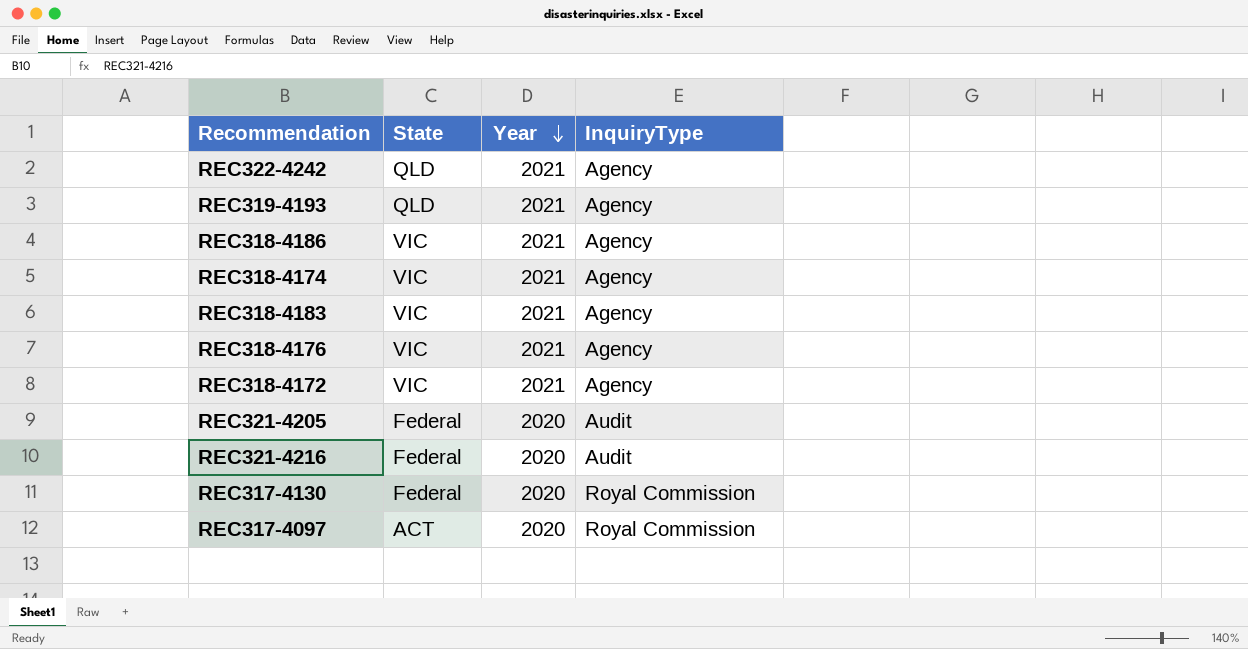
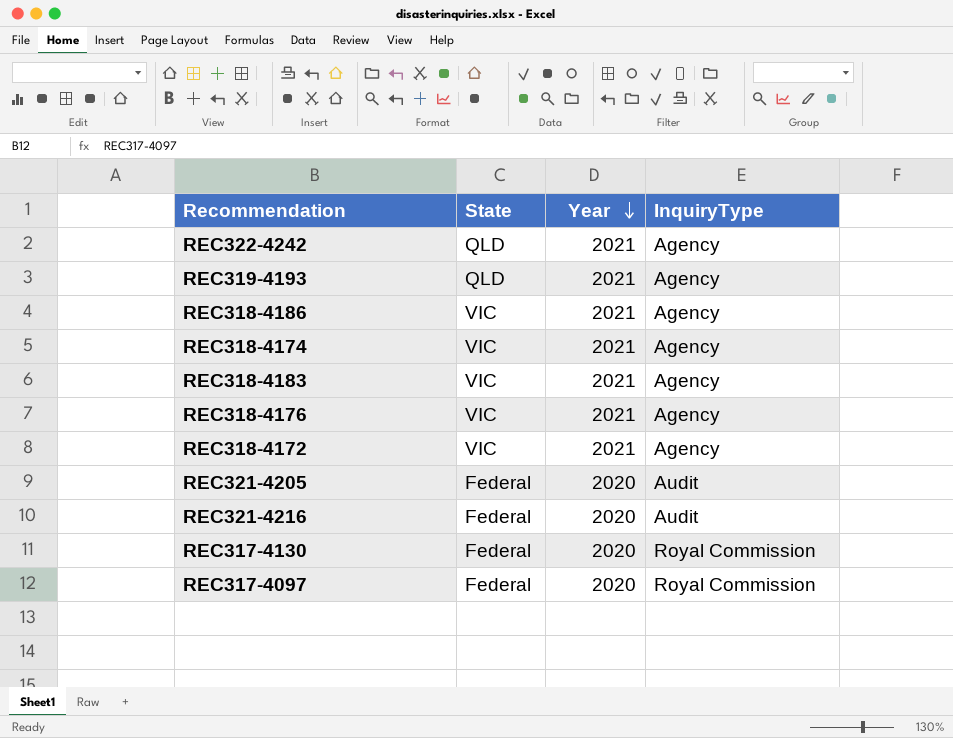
REC317-4097 | State: ACT -> Federal

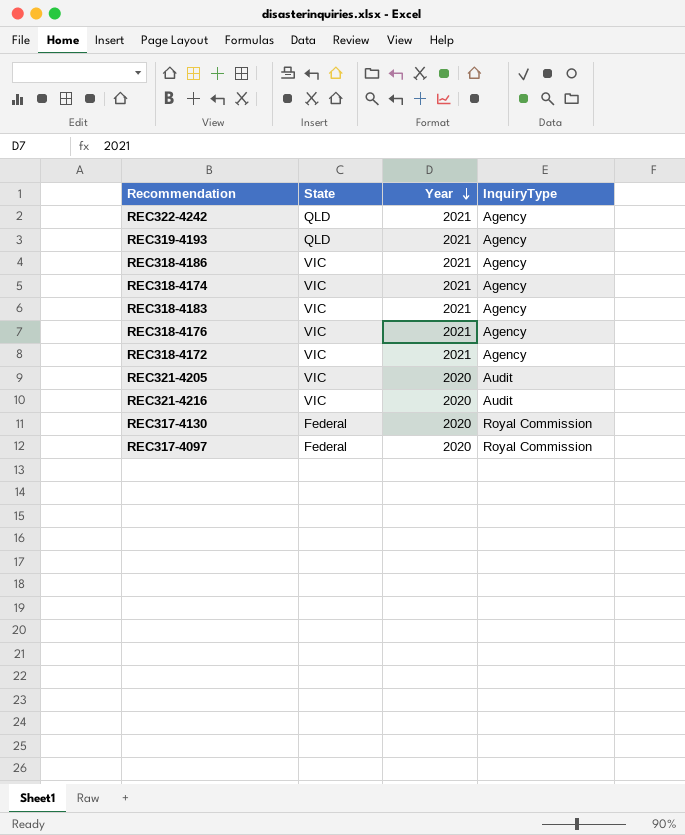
REC321-4205 | State: Federal -> VIC
REC321-4216 | State: Federal -> VIC

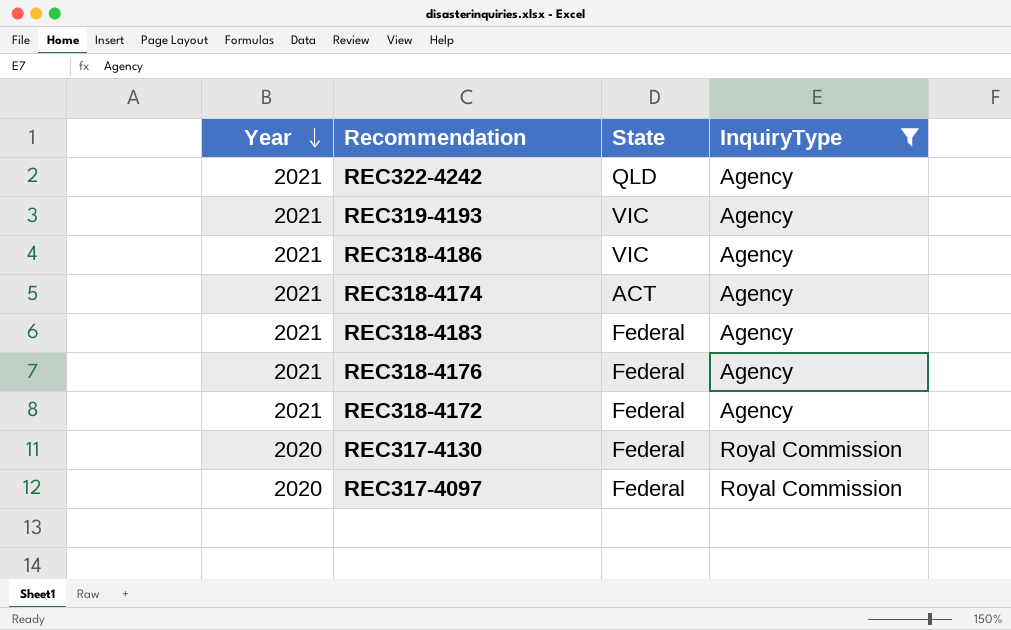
filter: none -> InquiryType != Audit
column Year | position: 3 -> 1
REC319-4193 | State: QLD -> VIC
REC318-4174 | State: VIC -> ACT
REC318-4183 | State: VIC -> Federal
REC318-4176 | State: VIC -> Federal
REC318-4172 | State: VIC -> Federal

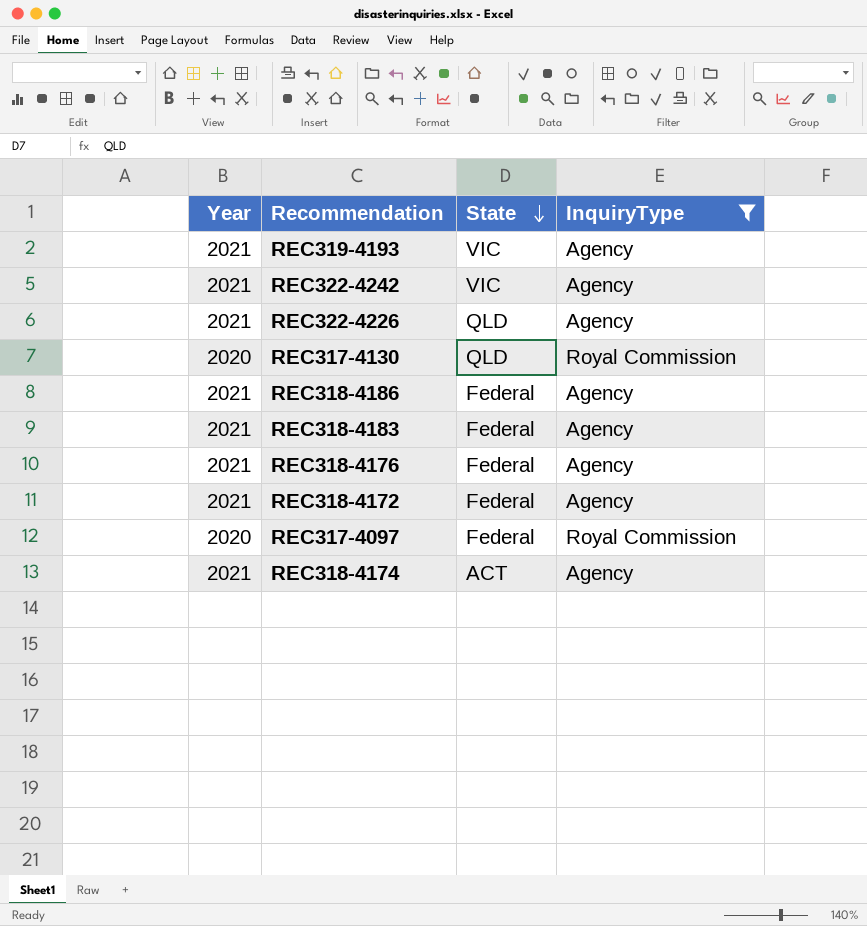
row order: Year descending -> State descending
REC322-4242 | State: QLD -> VIC
row REC322-4226: none -> 2021 | QLD | Agency
REC317-4130 | State: Federal -> QLD
REC318-4186 | State: VIC -> Federal

